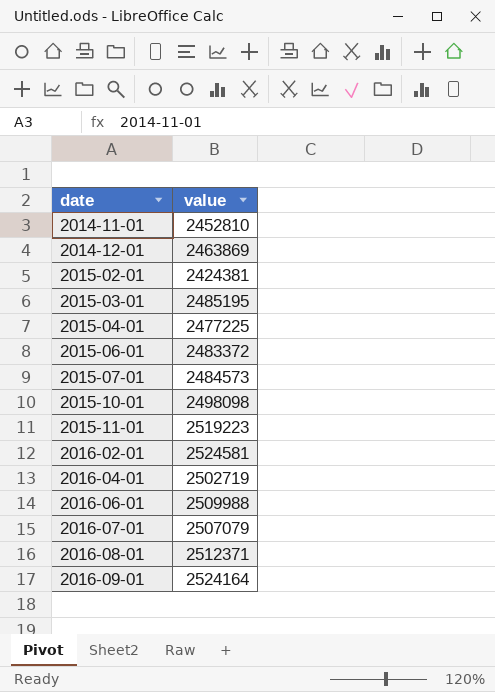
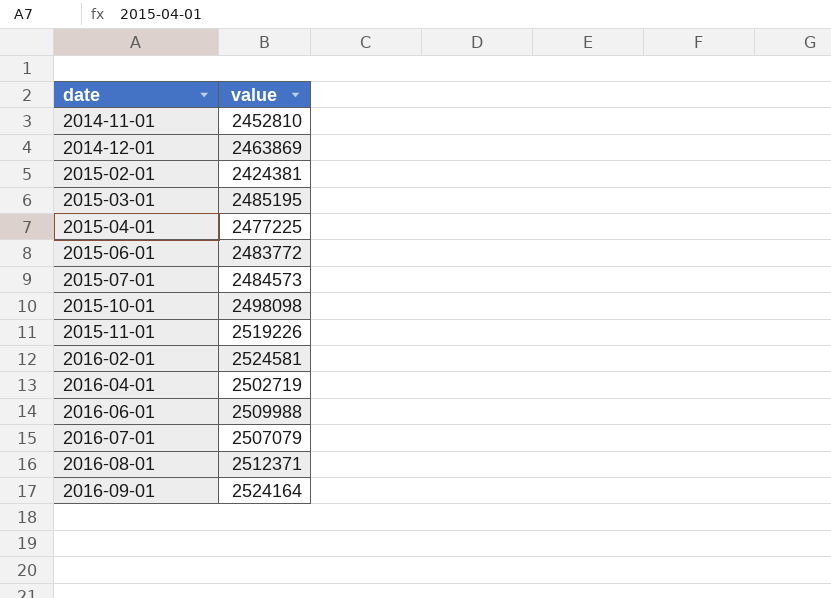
2015-06-01 | value: 2483372 -> 2483772
2015-11-01 | value: 2519223 -> 2519226

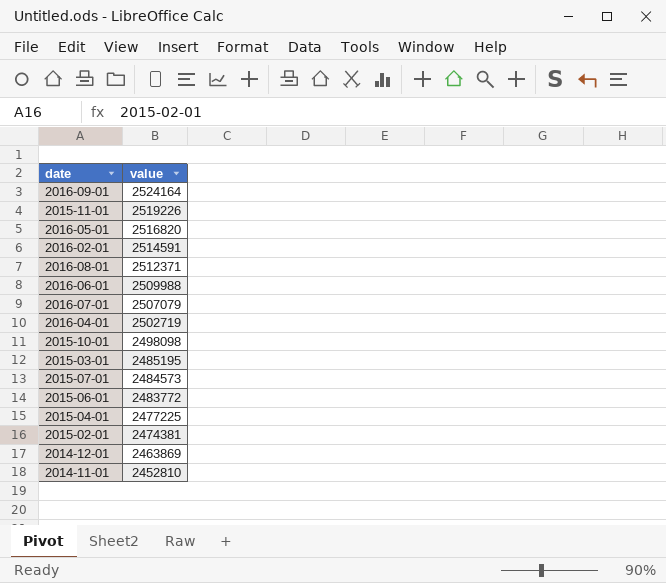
row order: date ascending -> value descending
row 2016-05-01: none -> 2516820
2016-02-01 | value: 2524581 -> 2514591
2015-02-01 | value: 2424381 -> 2474381

